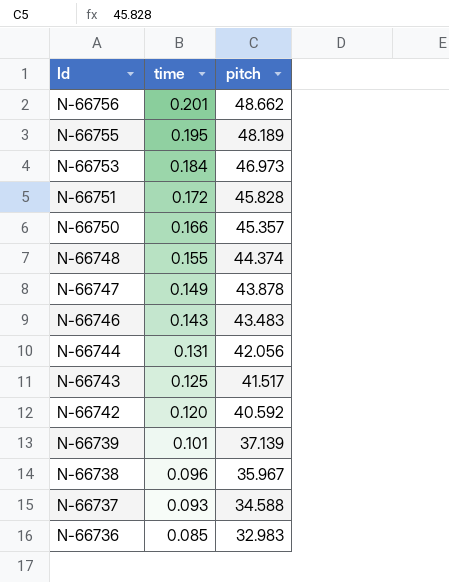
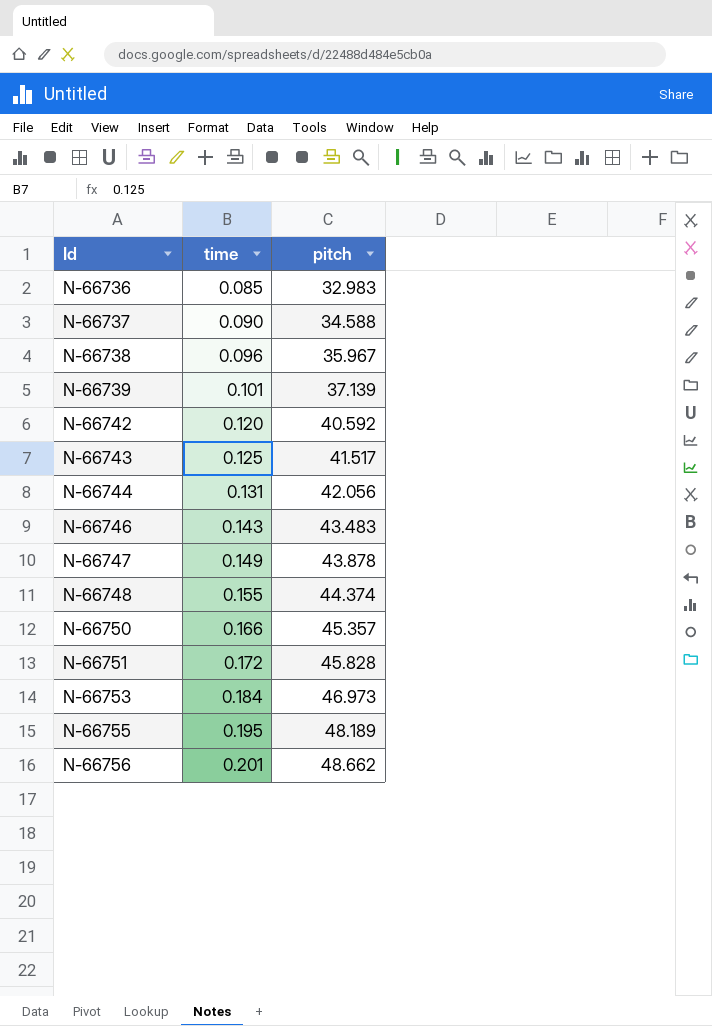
row order: Id descending -> Id ascending
N-66737 | time: 0.093 -> 0.090

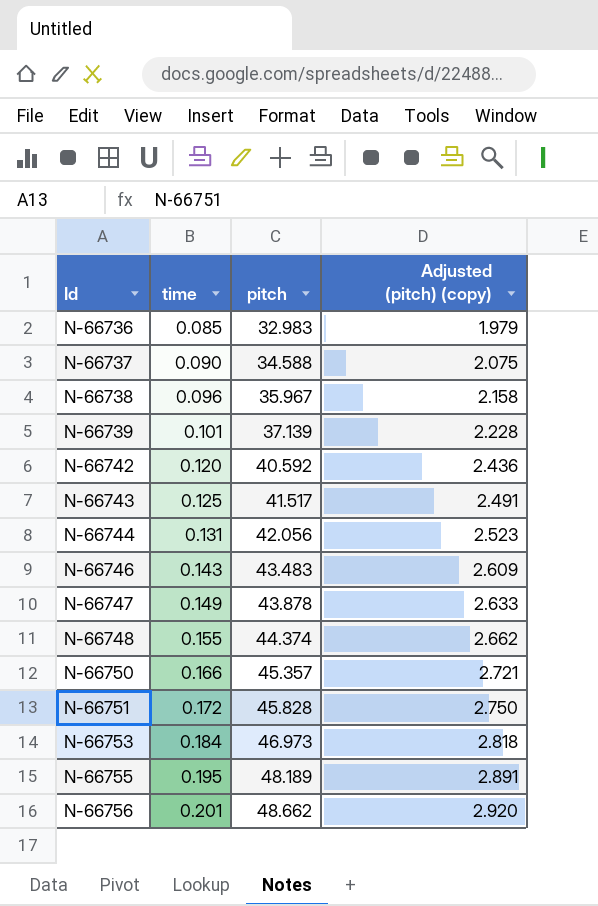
column Adjusted (pitch) (copy) | formula: none -> [pitch] * 0.06

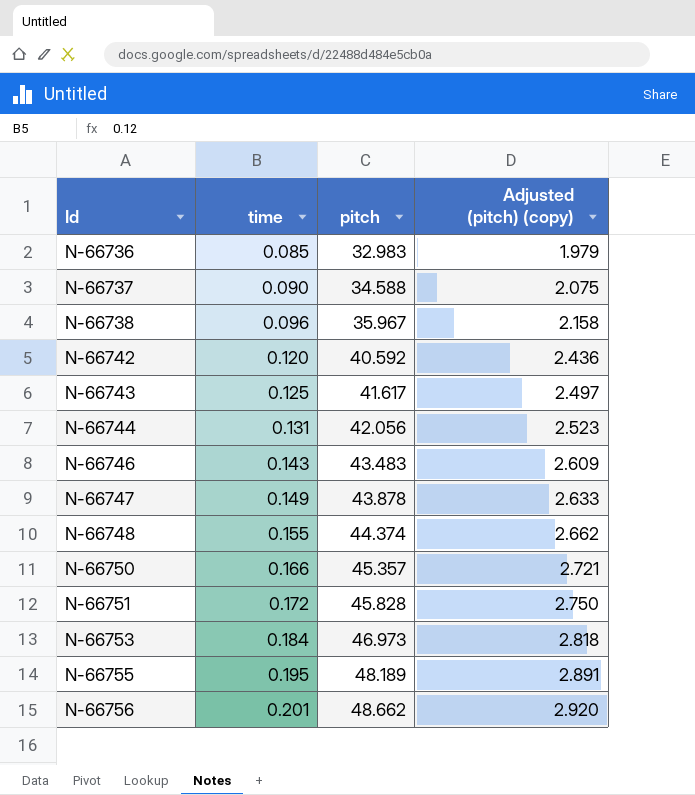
row N-66739: 0.101 | 37.139 | 2.228 -> none
N-66743 | pitch: 41.517 -> 41.617
N-66743 | Adjusted (pitch) (copy): 2.491 -> 2.497

